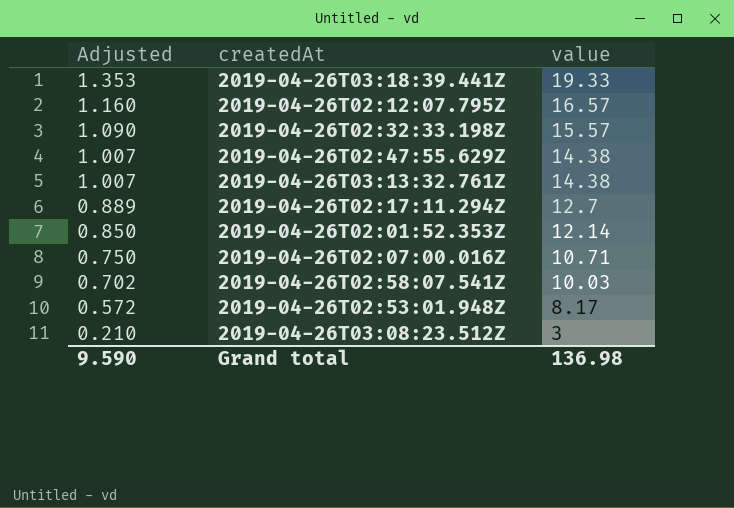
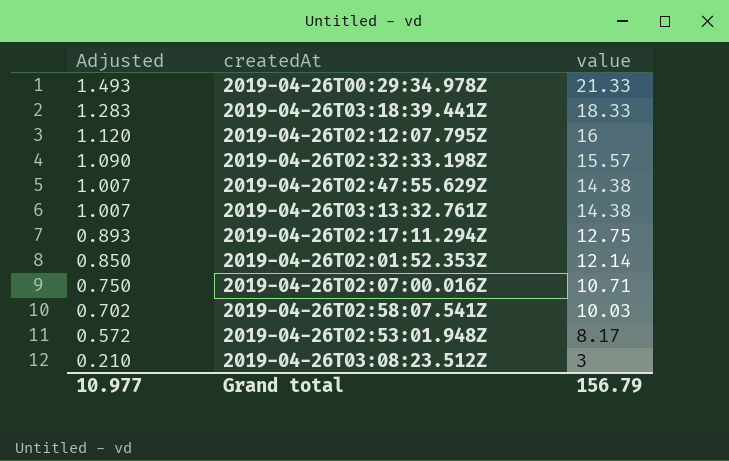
row 2019-04-26T00:29:34.978Z: none -> 1.493 | 21.33
2019-04-26T03:18:39.441Z | Adjusted: 1.353 -> 1.283
2019-04-26T03:18:39.441Z | value: 19.33 -> 18.33
2019-04-26T02:12:07.795Z | Adjusted: 1.160 -> 1.120
2019-04-26T02:12:07.795Z | value: 16.57 -> 16
2019-04-26T02:17:11.294Z | Adjusted: 0.889 -> 0.893
2019-04-26T02:17:11.294Z | value: 12.7 -> 12.75
Grand total | Adjusted: 9.590 -> 10.977
Grand total | value: 136.98 -> 156.79

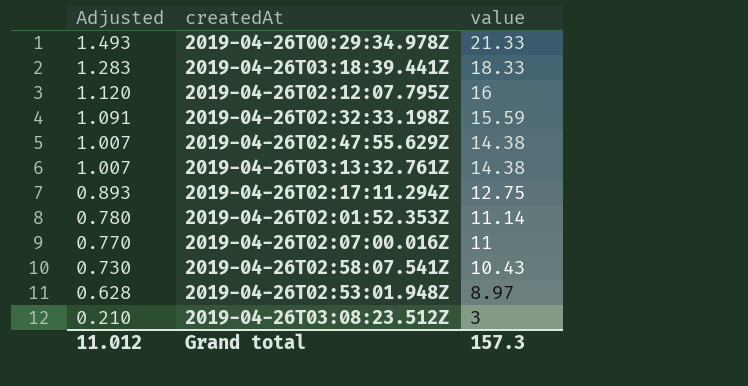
2019-04-26T02:32:33.198Z | Adjusted: 1.090 -> 1.091
2019-04-26T02:32:33.198Z | value: 15.57 -> 15.59
2019-04-26T02:01:52.353Z | Adjusted: 0.850 -> 0.780
2019-04-26T02:01:52.353Z | value: 12.14 -> 11.14
2019-04-26T02:07:00.016Z | Adjusted: 0.750 -> 0.770
2019-04-26T02:07:00.016Z | value: 10.71 -> 11
2019-04-26T02:58:07.541Z | Adjusted: 0.702 -> 0.730
2019-04-26T02:58:07.541Z | value: 10.03 -> 10.43
2019-04-26T02:53:01.948Z | Adjusted: 0.572 -> 0.628
2019-04-26T02:53:01.948Z | value: 8.17 -> 8.97
Grand total | Adjusted: 10.977 -> 11.012
Grand total | value: 156.79 -> 157.3

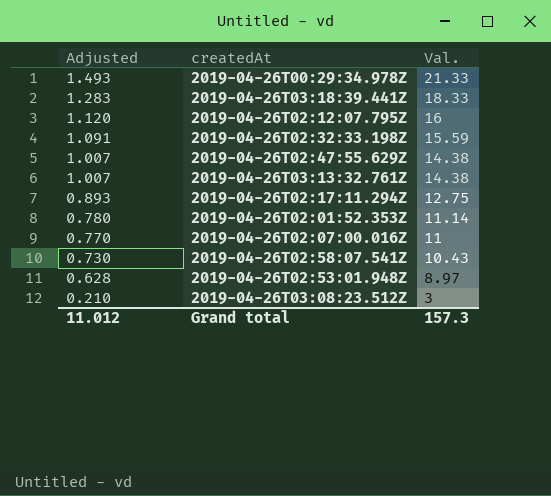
column name: value -> Val.

